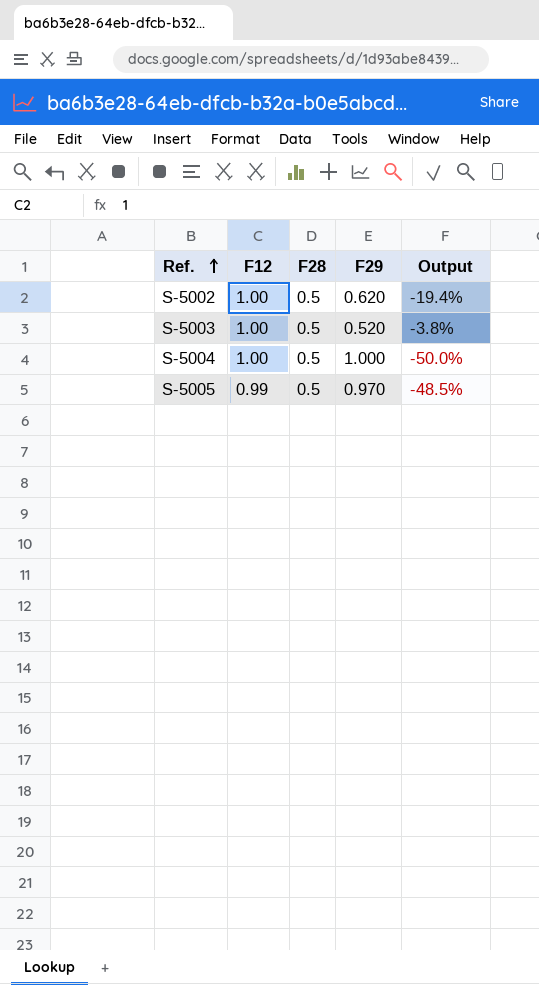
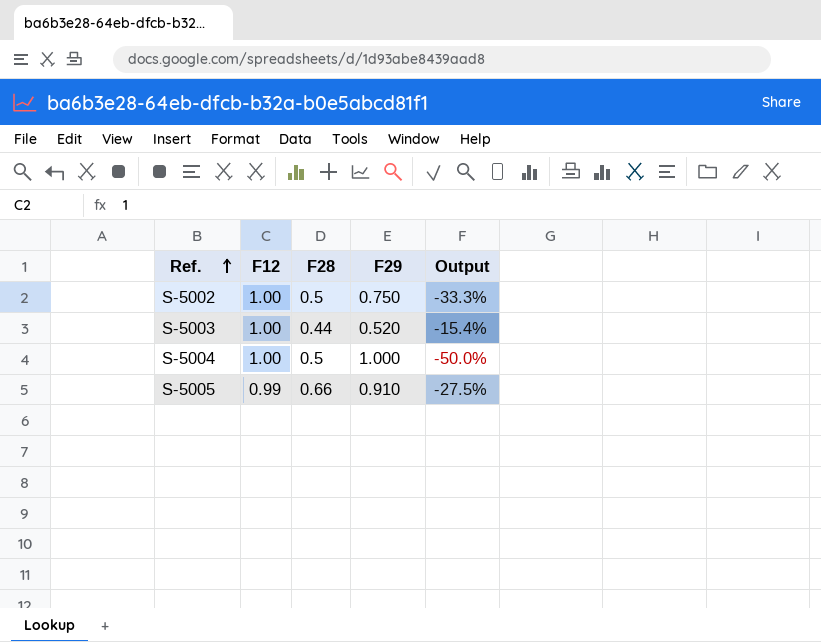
S-5002 | F29: 0.620 -> 0.750
S-5002 | Output: -19.4% -> -33.3%
S-5003 | F28: 0.5 -> 0.44
S-5003 | Output: -3.8% -> -15.4%
S-5005 | F28: 0.5 -> 0.66
S-5005 | F29: 0.970 -> 0.910
S-5005 | Output: -48.5% -> -27.5%

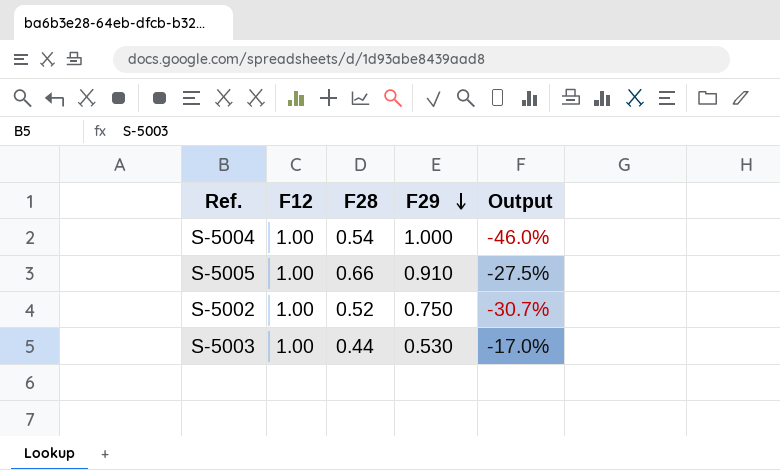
row order: Ref. ascending -> F29 descending
S-5004 | F28: 0.5 -> 0.54
S-5004 | Output: -50.0% -> -46.0%
S-5005 | F12: 0.99 -> 1.00
S-5002 | F28: 0.5 -> 0.52
S-5002 | Output: -33.3% -> -30.7%
S-5003 | F29: 0.520 -> 0.530
S-5003 | Output: -15.4% -> -17.0%

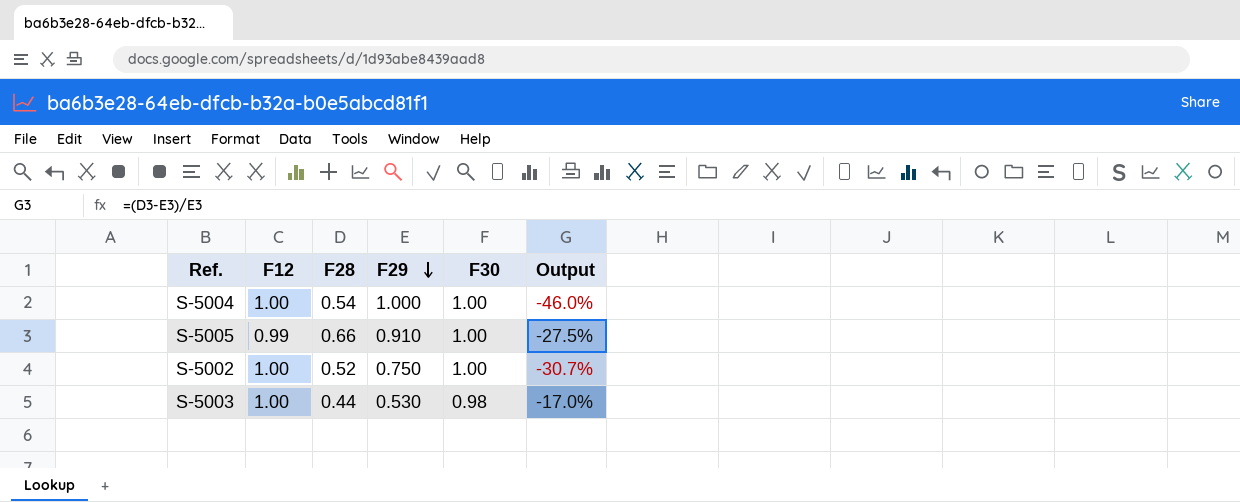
column F30 | position: none -> 5
S-5005 | F12: 1.00 -> 0.99

